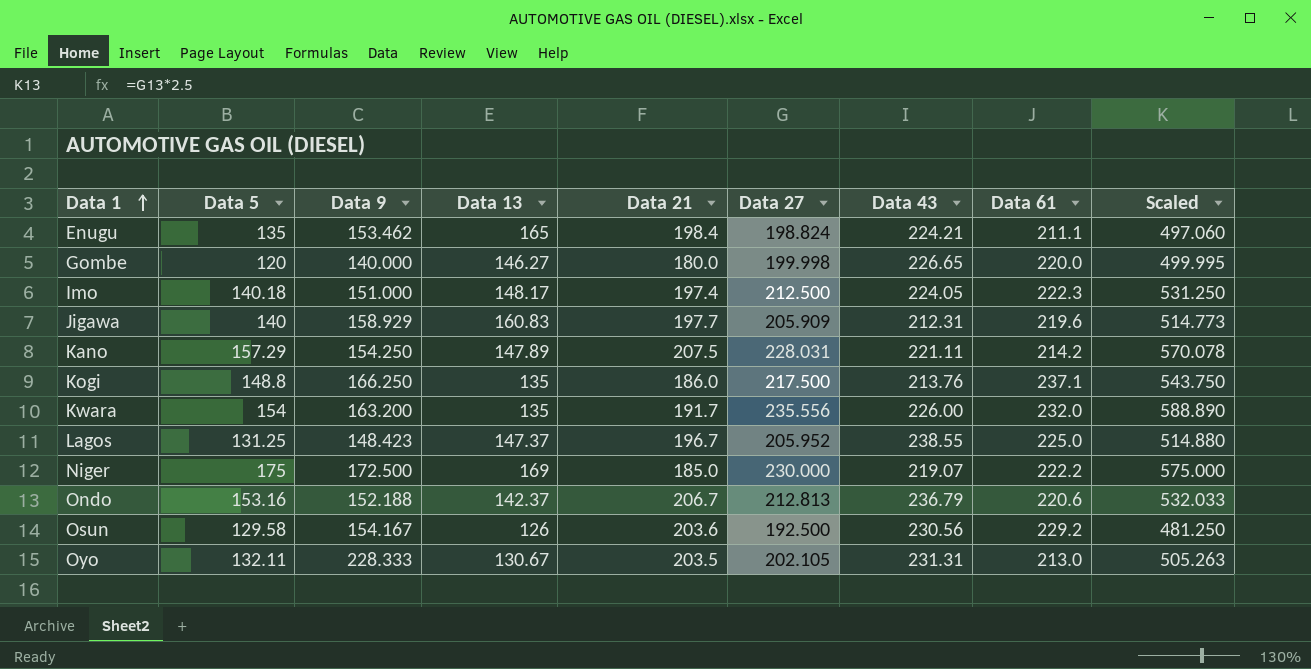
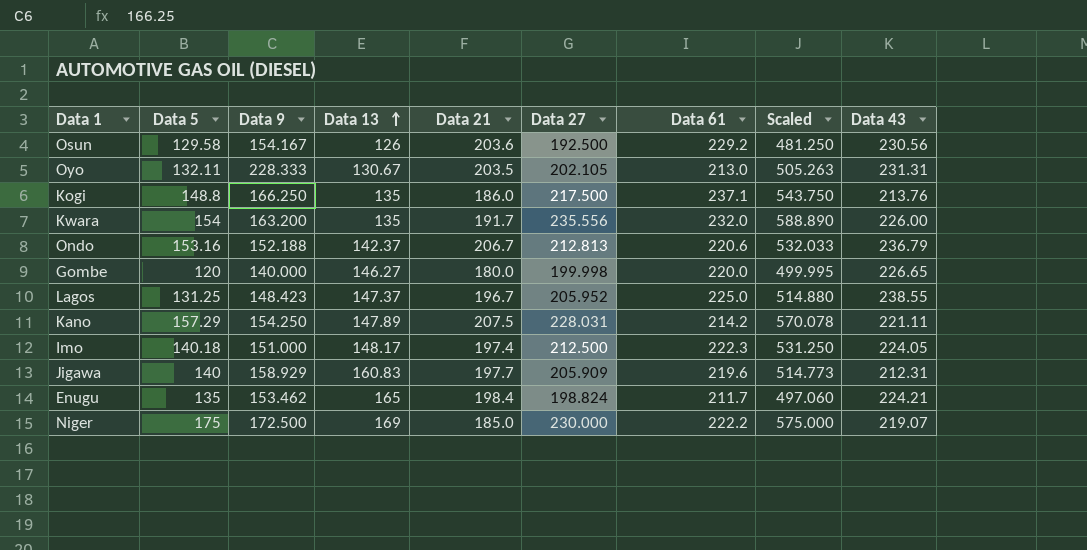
row order: Data 1 ascending -> Data 13 ascending
column Data 43 | position: 7 -> 9
Enugu | Data 61: 211.1 -> 211.7

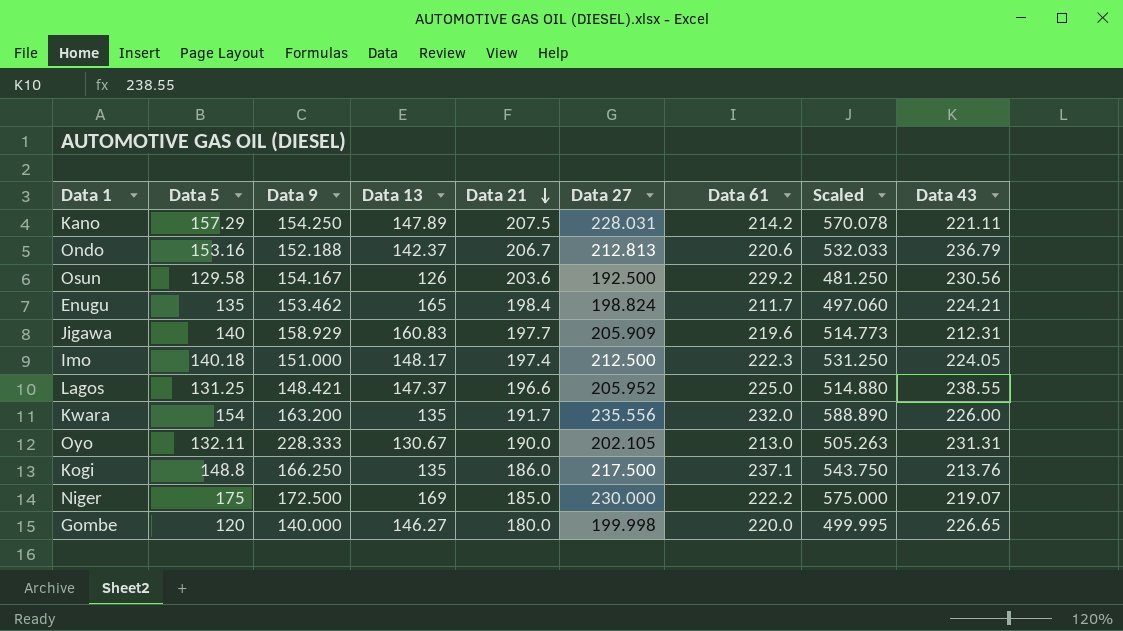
row order: Data 13 ascending -> Data 21 descending
Lagos | Data 9: 148.423 -> 148.421
Lagos | Data 21: 196.7 -> 196.6
Oyo | Data 21: 203.5 -> 190.0

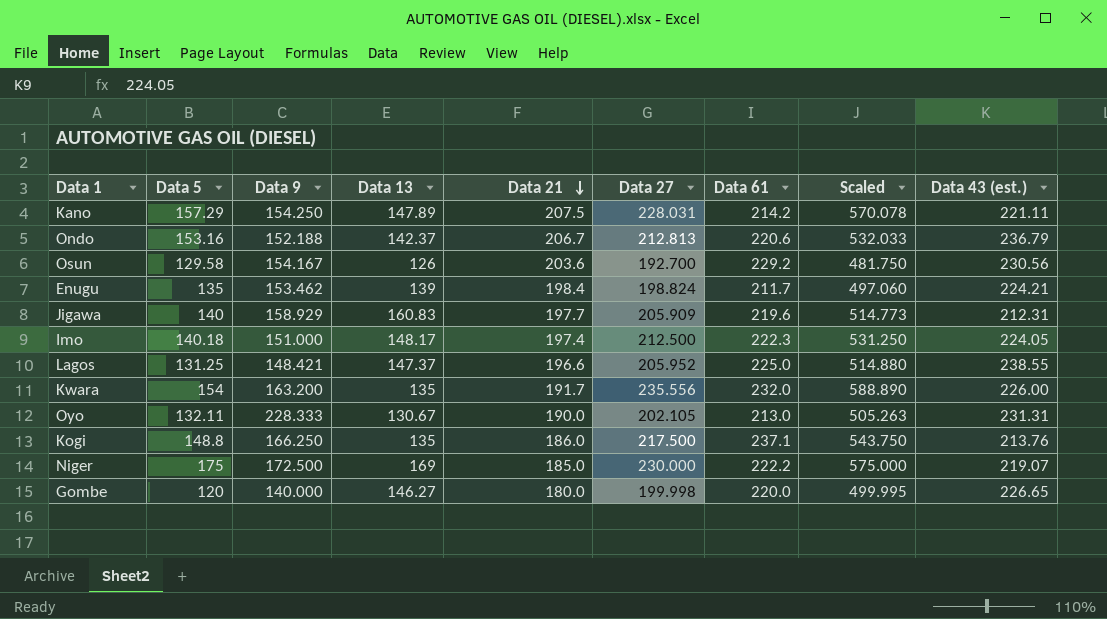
column name: Data 43 -> Data 43 (est.)
Osun | Data 27: 192.500 -> 192.700
Osun | Scaled: 481.250 -> 481.750
Enugu | Data 13: 165 -> 139

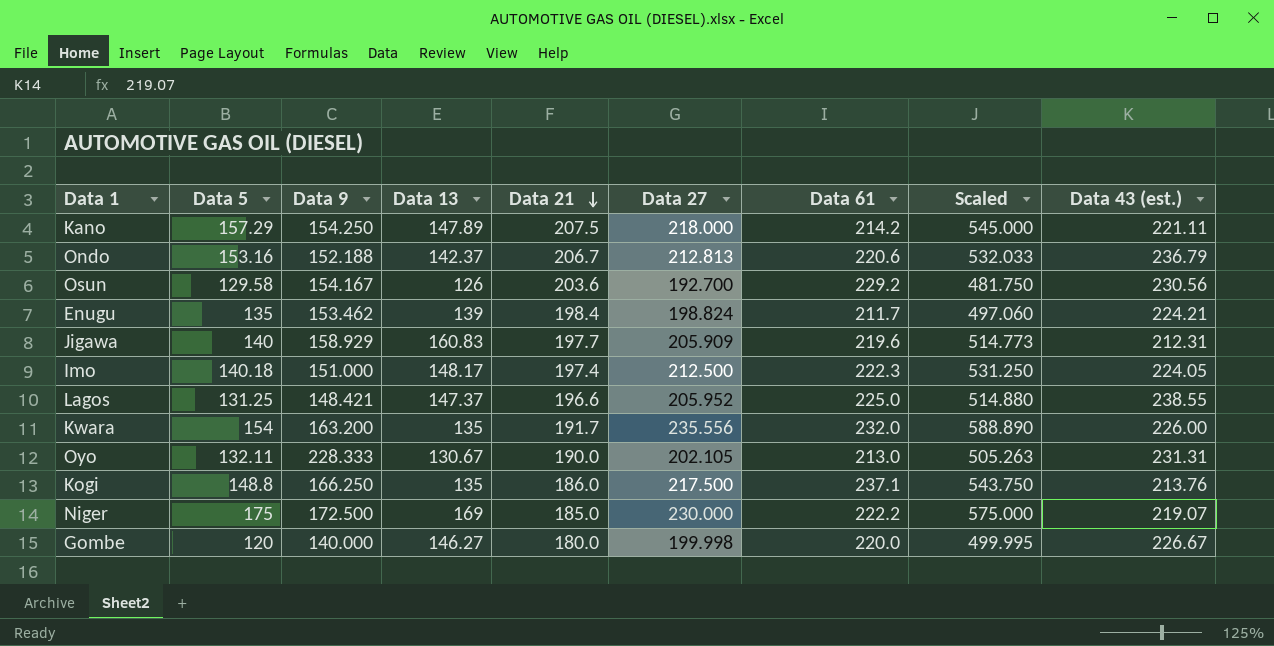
Kano | Data 27: 228.031 -> 218.000
Kano | Scaled: 570.078 -> 545.000
Gombe | Data 43 (est.): 226.65 -> 226.67

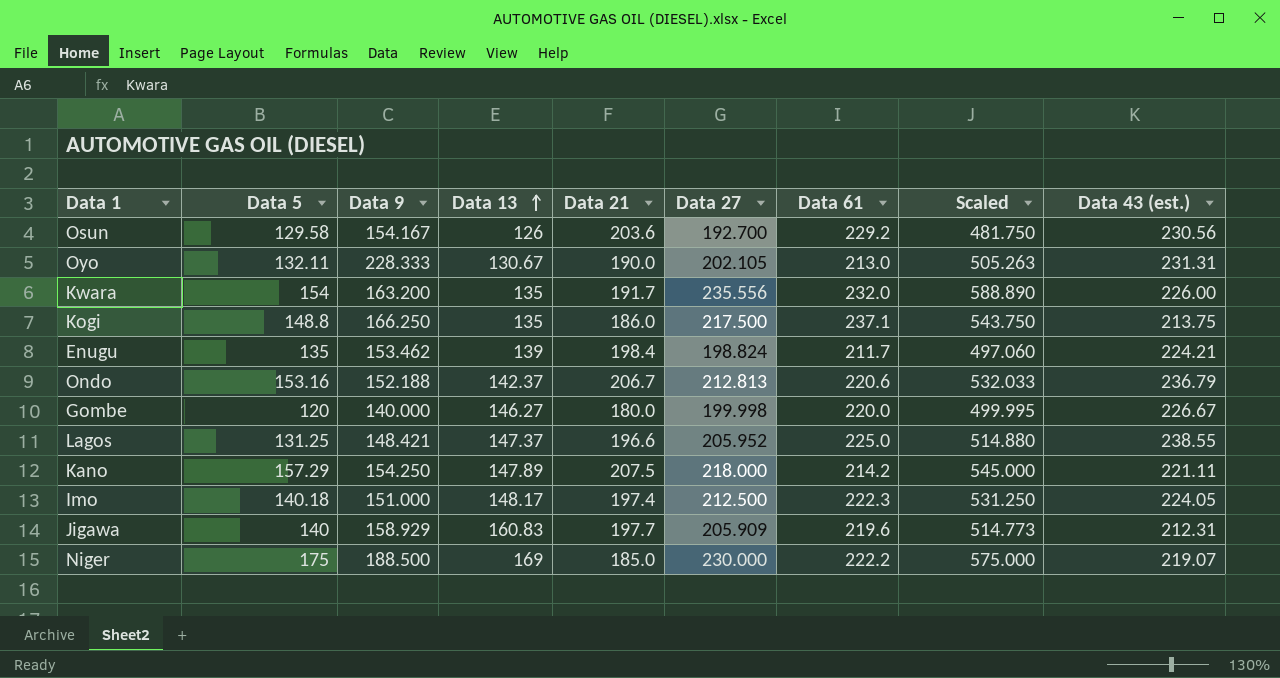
row order: Data 21 descending -> Data 13 ascending
Kogi | Data 43 (est.): 213.76 -> 213.75
Niger | Data 9: 172.500 -> 188.500

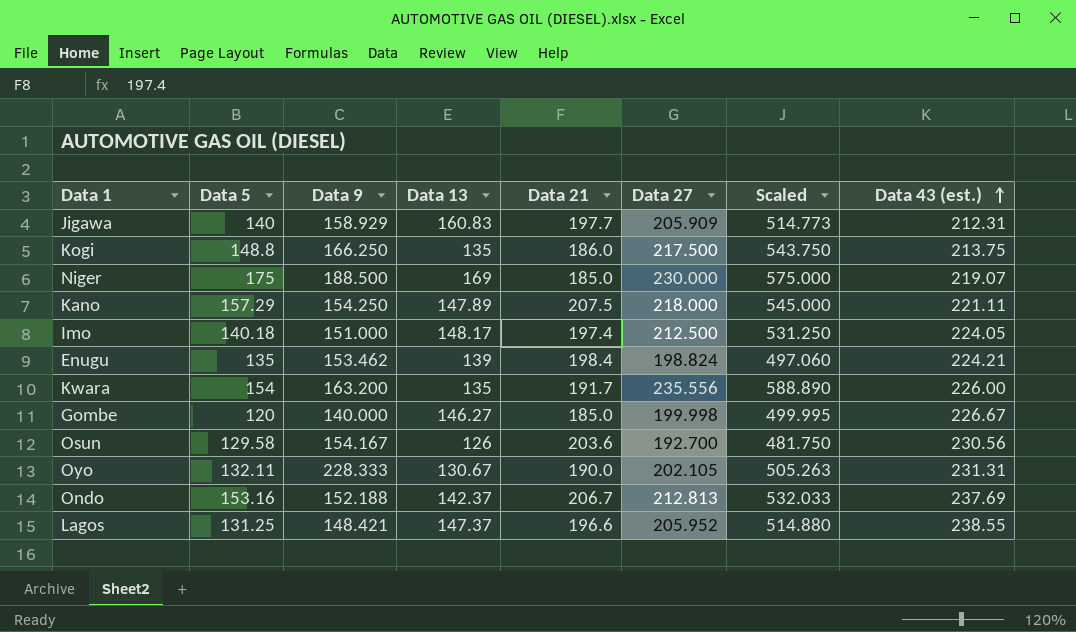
row order: Data 13 ascending -> Data 43 (est.) ascending
column Data 61 | position: 7 -> none
Gombe | Data 21: 180.0 -> 185.0
Ondo | Data 43 (est.): 236.79 -> 237.69

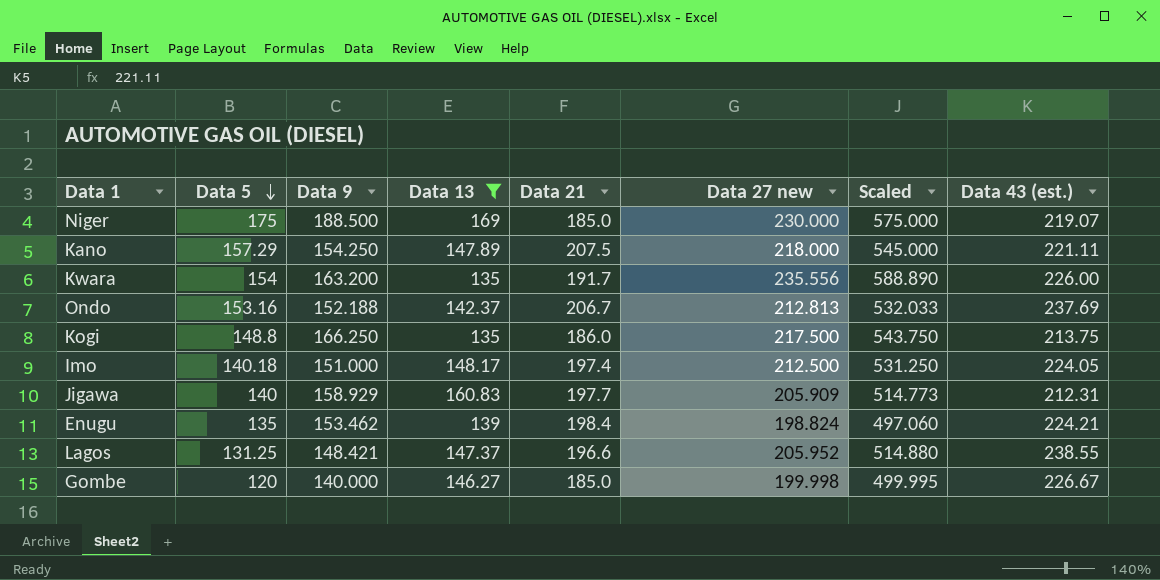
filter: none -> Data 13 >= 135
row order: Data 43 (est.) ascending -> Data 5 descending
column name: Data 27 -> Data 27 new

